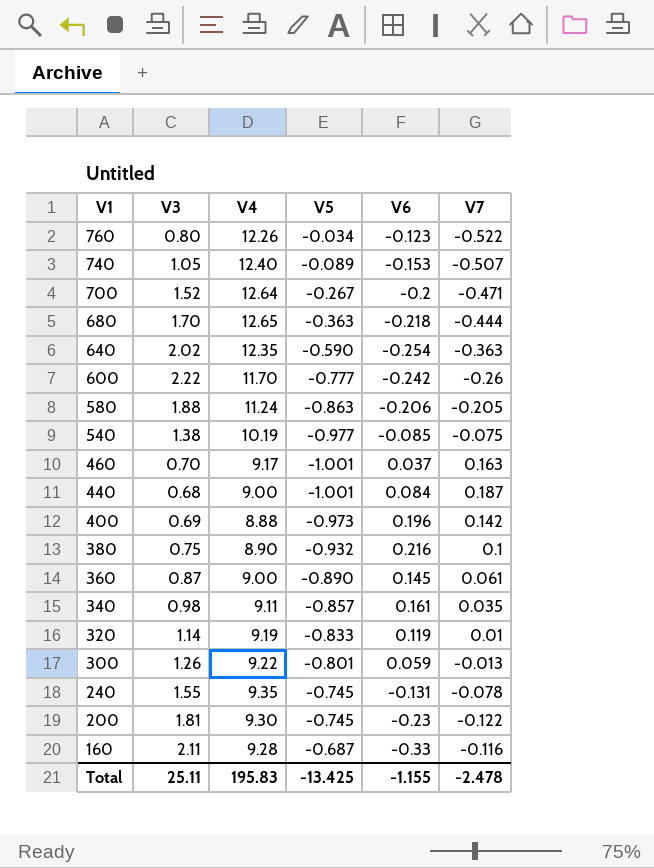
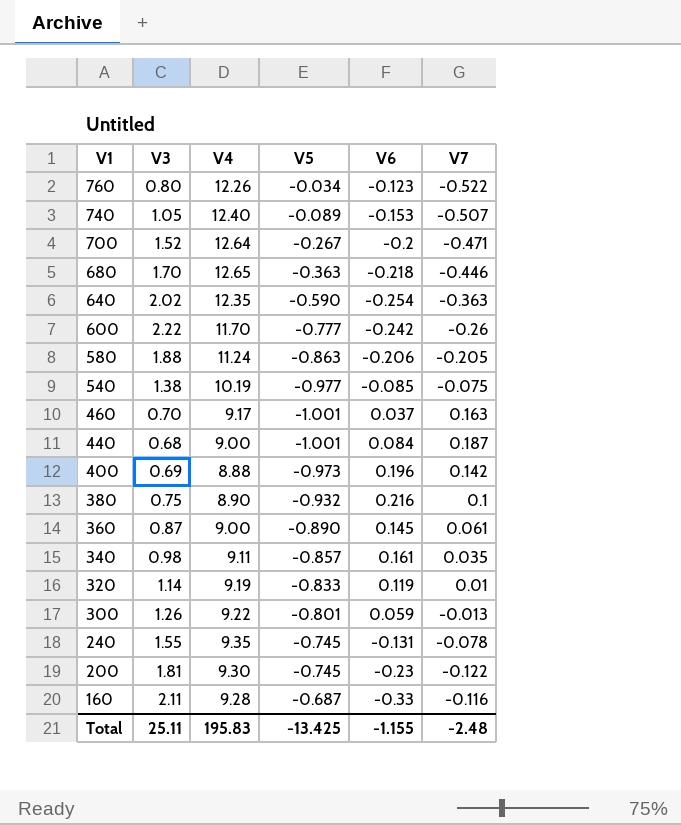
680 | V7: -0.444 -> -0.446
Total | V7: -2.478 -> -2.48

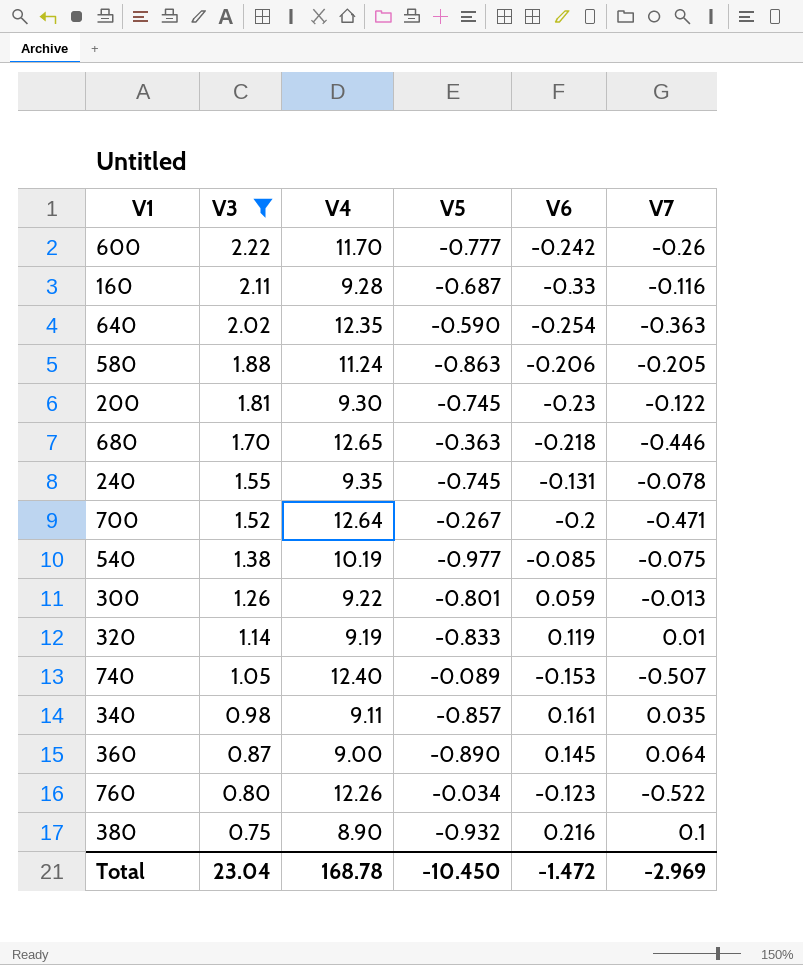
filter: none -> V3 >= 0.75
row order: V1 descending -> V3 descending
360 | V7: 0.061 -> 0.064
Total | V3: 25.11 -> 23.04
Total | V4: 195.83 -> 168.78
Total | V5: -13.425 -> -10.450
Total | V6: -1.155 -> -1.472
Total | V7: -2.48 -> -2.969

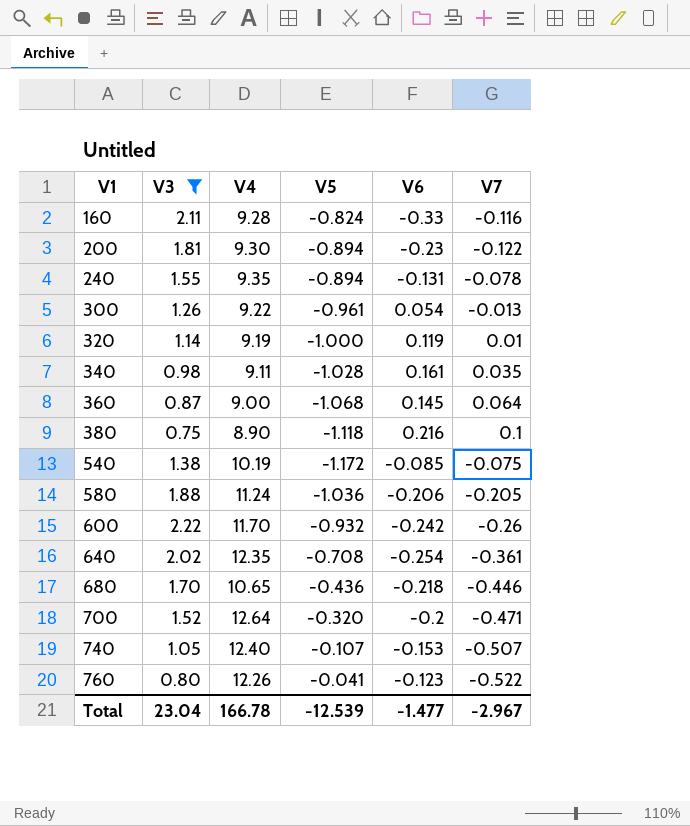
row order: V3 descending -> V1 ascending
160 | V5: -0.687 -> -0.824
200 | V5: -0.745 -> -0.894
240 | V5: -0.745 -> -0.894
300 | V5: -0.801 -> -0.961
300 | V6: 0.059 -> 0.054
320 | V5: -0.833 -> -1.000
340 | V5: -0.857 -> -1.028
360 | V5: -0.890 -> -1.068
380 | V5: -0.932 -> -1.118
540 | V5: -0.977 -> -1.172
580 | V5: -0.863 -> -1.036
600 | V5: -0.777 -> -0.932
640 | V5: -0.590 -> -0.708
640 | V7: -0.363 -> -0.361
680 | V4: 12.65 -> 10.65
680 | V5: -0.363 -> -0.436
700 | V5: -0.267 -> -0.320
740 | V5: -0.089 -> -0.107
760 | V5: -0.034 -> -0.041
Total | V4: 168.78 -> 166.78
Total | V5: -10.450 -> -12.539
Total | V6: -1.472 -> -1.477
Total | V7: -2.969 -> -2.967

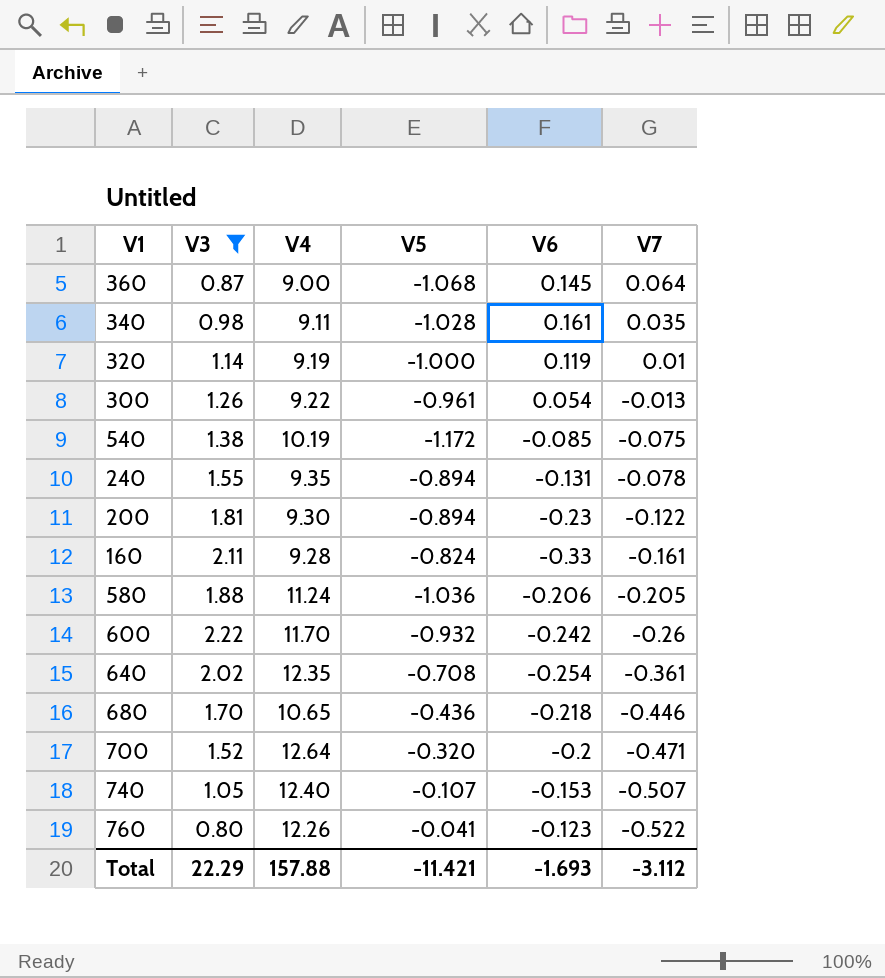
row order: V1 ascending -> V7 descending
row 380: 0.75 | 8.90 | -1.118 | 0.216 | 0.1 -> none
160 | V7: -0.116 -> -0.161
Total | V3: 23.04 -> 22.29
Total | V4: 166.78 -> 157.88
Total | V5: -12.539 -> -11.421
Total | V6: -1.477 -> -1.693
Total | V7: -2.967 -> -3.112

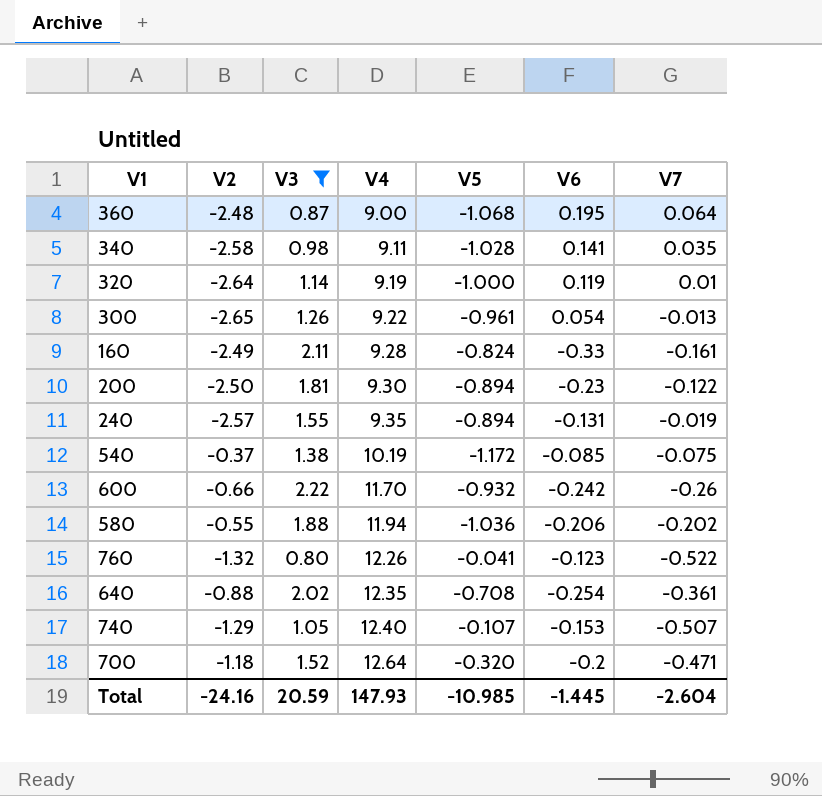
row order: V7 descending -> V4 ascending
column V2 | position: none -> 2
row 680: 1.70 | 10.65 | -0.436 | -0.218 | -0.446 -> none
360 | V6: 0.145 -> 0.195
340 | V6: 0.161 -> 0.141
240 | V7: -0.078 -> -0.019
580 | V4: 11.24 -> 11.94
580 | V7: -0.205 -> -0.202
Total | V3: 22.29 -> 20.59
Total | V4: 157.88 -> 147.93
Total | V5: -11.421 -> -10.985
Total | V6: -1.693 -> -1.445
Total | V7: -3.112 -> -2.604

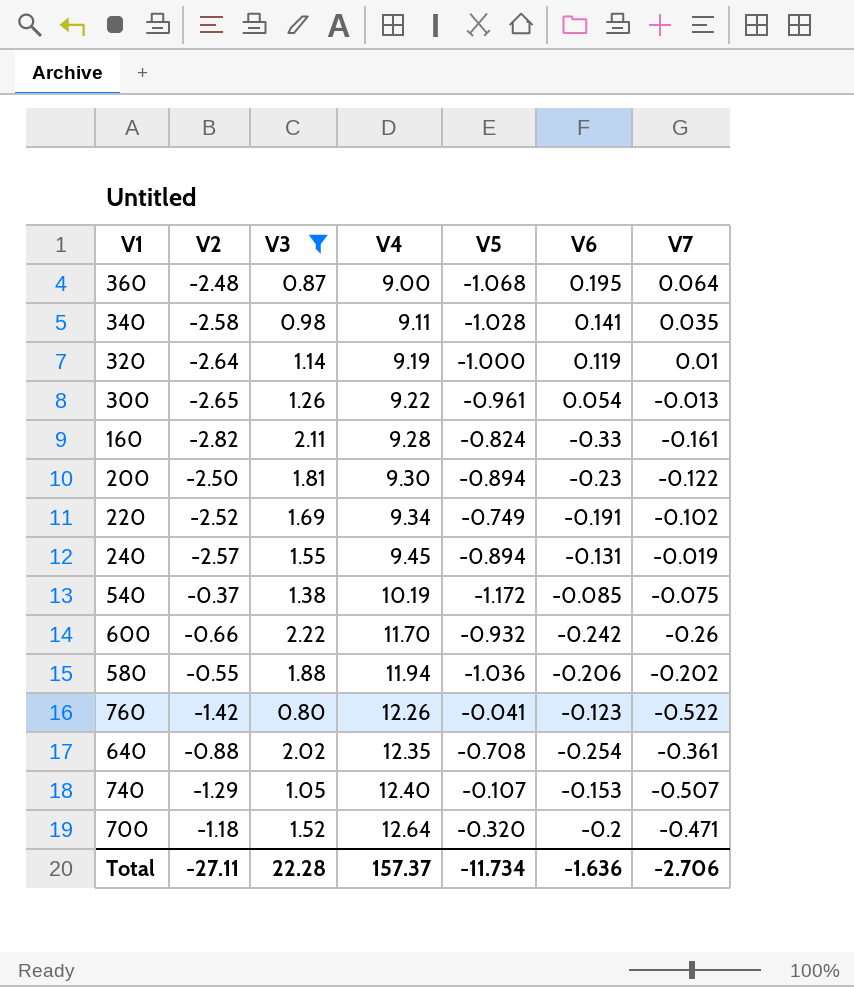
160 | V2: -2.49 -> -2.82
row 220: none -> -2.52 | 1.69 | 9.34 | -0.749 | -0.191 | -0.102
240 | V4: 9.35 -> 9.45
760 | V2: -1.32 -> -1.42
Total | V2: -24.16 -> -27.11
Total | V3: 20.59 -> 22.28
Total | V4: 147.93 -> 157.37
Total | V5: -10.985 -> -11.734
Total | V6: -1.445 -> -1.636
Total | V7: -2.604 -> -2.706

